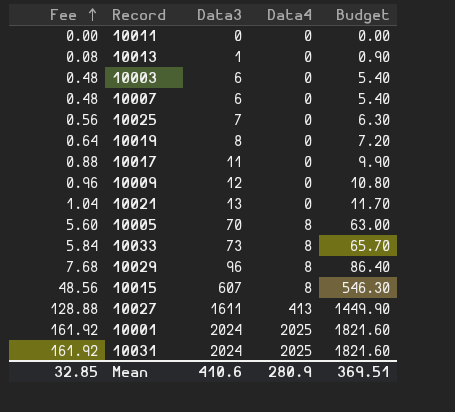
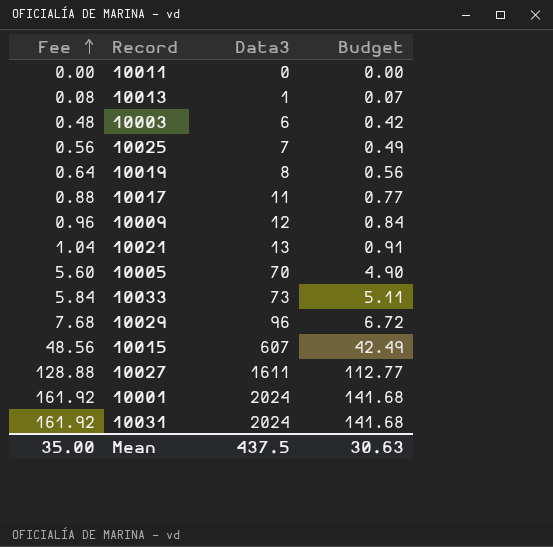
column Data4 | position: 4 -> none
column Budget | formula: [Data3] * 0.9 -> [Data3] * 0.07
row 10007: 0.48 | 6 | 0 | 5.40 -> none
Mean | Fee: 32.85 -> 35.00
Mean | Data3: 410.6 -> 437.5
Mean | Budget: 369.51 -> 30.63

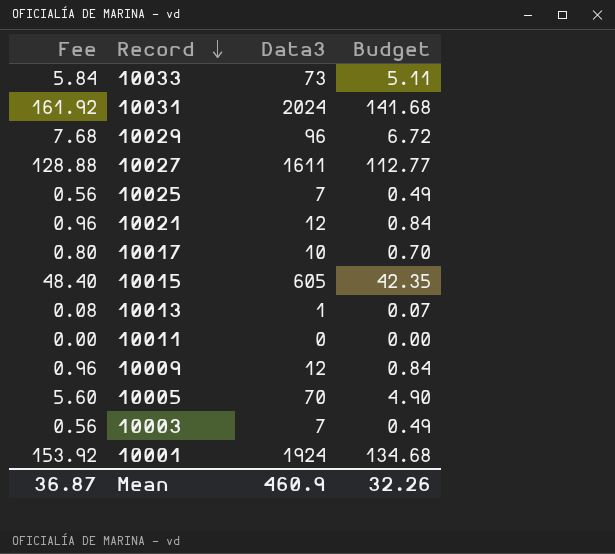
row order: Fee ascending -> Record descending
row 10019: 0.64 | 8 | 0.56 -> none
10021 | Fee: 1.04 -> 0.96
10021 | Data3: 13 -> 12
10021 | Budget: 0.91 -> 0.84
10017 | Fee: 0.88 -> 0.80
10017 | Data3: 11 -> 10
10017 | Budget: 0.77 -> 0.70
10015 | Fee: 48.56 -> 48.40
10015 | Data3: 607 -> 605
10015 | Budget: 42.49 -> 42.35
10003 | Fee: 0.48 -> 0.56
10003 | Data3: 6 -> 7
10003 | Budget: 0.42 -> 0.49
10001 | Fee: 161.92 -> 153.92
10001 | Data3: 2024 -> 1924
10001 | Budget: 141.68 -> 134.68
Mean | Fee: 35.00 -> 36.87
Mean | Data3: 437.5 -> 460.9
Mean | Budget: 30.63 -> 32.26

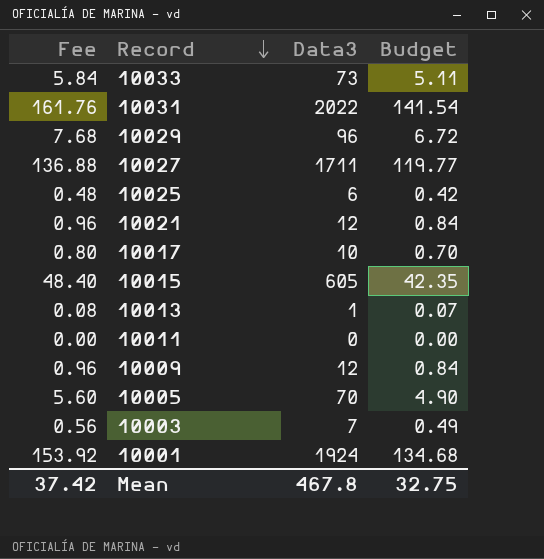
10031 | Fee: 161.92 -> 161.76
10031 | Data3: 2024 -> 2022
10031 | Budget: 141.68 -> 141.54
10027 | Fee: 128.88 -> 136.88
10027 | Data3: 1611 -> 1711
10027 | Budget: 112.77 -> 119.77
10025 | Fee: 0.56 -> 0.48
10025 | Data3: 7 -> 6
10025 | Budget: 0.49 -> 0.42
Mean | Fee: 36.87 -> 37.42
Mean | Data3: 460.9 -> 467.8
Mean | Budget: 32.26 -> 32.75

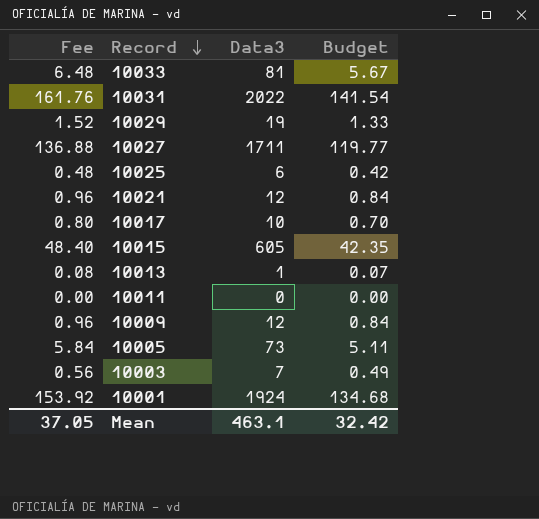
10033 | Fee: 5.84 -> 6.48
10033 | Data3: 73 -> 81
10033 | Budget: 5.11 -> 5.67
10029 | Fee: 7.68 -> 1.52
10029 | Data3: 96 -> 19
10029 | Budget: 6.72 -> 1.33
10005 | Fee: 5.60 -> 5.84
10005 | Data3: 70 -> 73
10005 | Budget: 4.90 -> 5.11
Mean | Fee: 37.42 -> 37.05
Mean | Data3: 467.8 -> 463.1
Mean | Budget: 32.75 -> 32.42

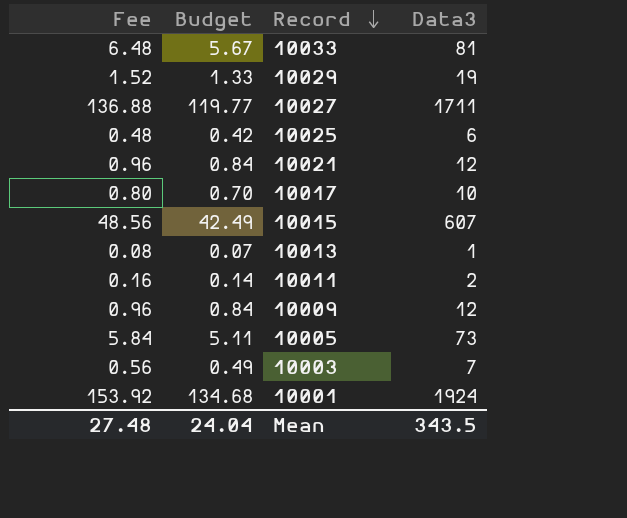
column Budget | position: 4 -> 2
row 10031: 161.76 | 2022 | 141.54 -> none
10015 | Fee: 48.40 -> 48.56
10015 | Budget: 42.35 -> 42.49
10015 | Data3: 605 -> 607
10011 | Fee: 0.00 -> 0.16
10011 | Budget: 0.00 -> 0.14
10011 | Data3: 0 -> 2
Mean | Fee: 37.05 -> 27.48
Mean | Budget: 32.42 -> 24.04
Mean | Data3: 463.1 -> 343.5

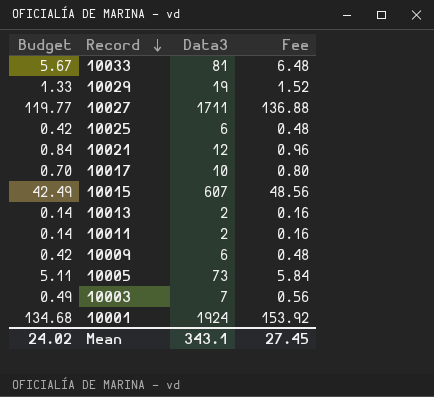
column Fee | position: 1 -> 4
10013 | Budget: 0.07 -> 0.14
10013 | Data3: 1 -> 2
10013 | Fee: 0.08 -> 0.16
10009 | Budget: 0.84 -> 0.42
10009 | Data3: 12 -> 6
10009 | Fee: 0.96 -> 0.48
Mean | Budget: 24.04 -> 24.02
Mean | Data3: 343.5 -> 343.1
Mean | Fee: 27.48 -> 27.45

